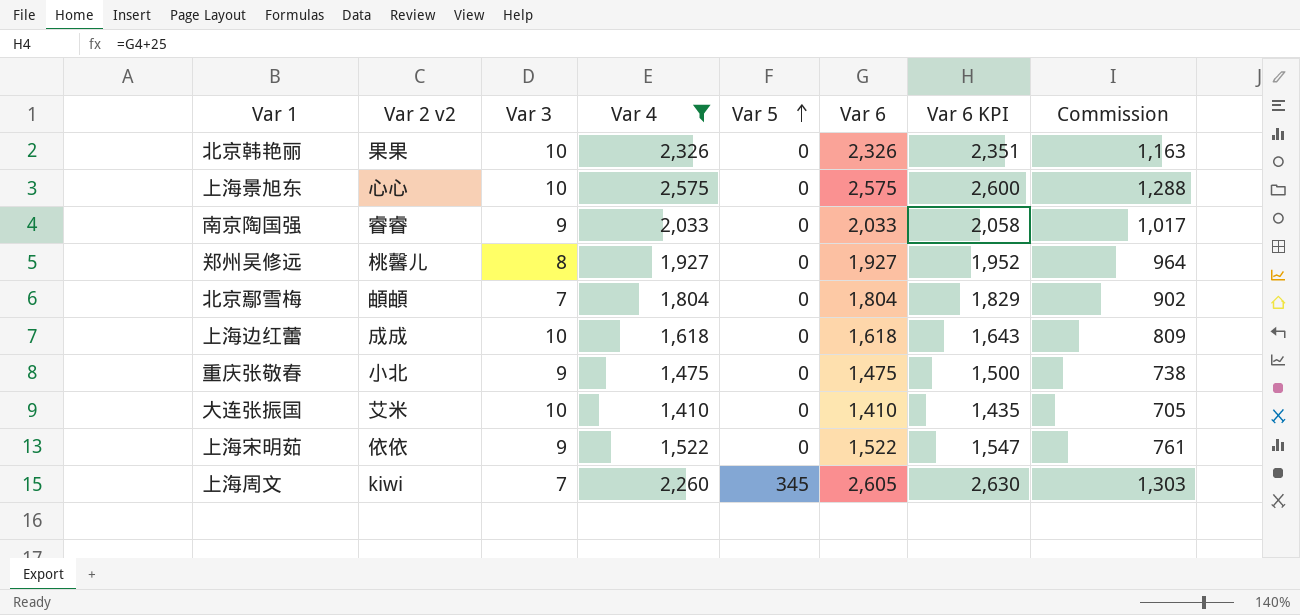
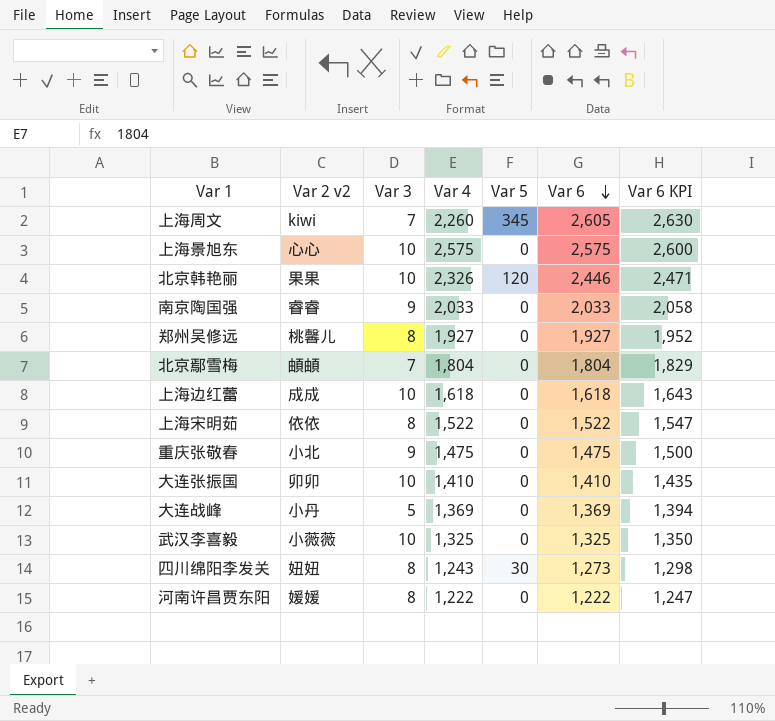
filter: Var 4 >= 1,410 -> none
row order: Var 5 ascending -> Var 6 descending
column Commission | formula: [Var 6] * 0.5 -> none
北京韩艳丽 | Var 5: 0 -> 120
北京韩艳丽 | Var 6: 2,326 -> 2,446
北京韩艳丽 | Var 6 KPI: 2,351 -> 2,471
上海宋明茹 | Var 3: 9 -> 8
大连张振国 | Var 2 v2: 艾米 -> 卯卯

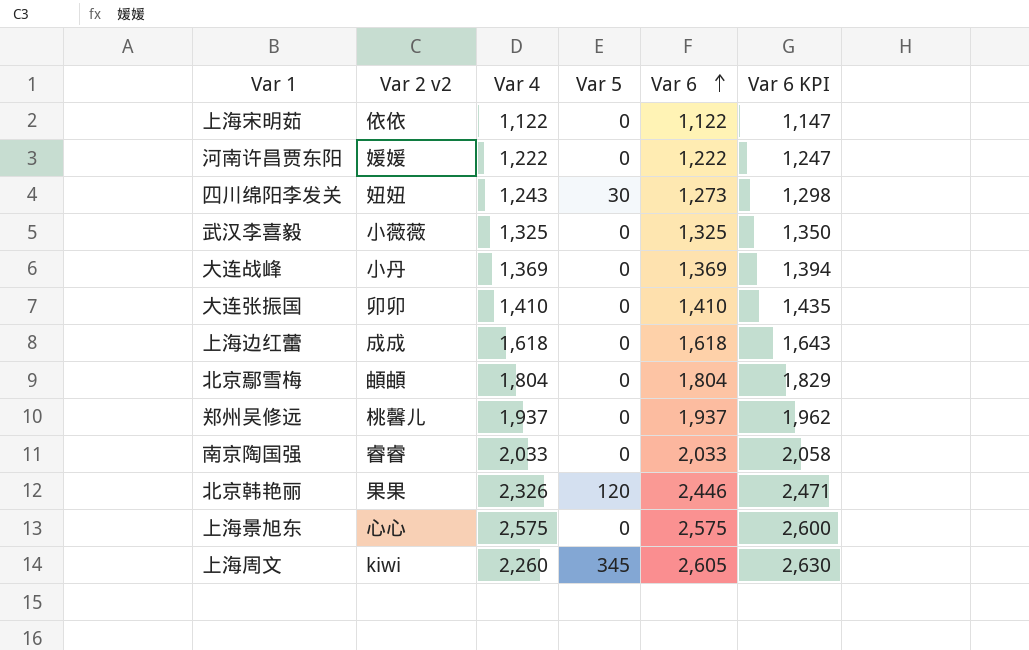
row order: Var 6 descending -> Var 6 ascending
column Var 3 | position: 3 -> none
row 重庆张敬春: 小北 | 9 | 1,475 | 0 | 1,475 | 1,500 -> none
上海宋明茹 | Var 4: 1,522 -> 1,122
上海宋明茹 | Var 6: 1,522 -> 1,122
上海宋明茹 | Var 6 KPI: 1,547 -> 1,147
郑州吴修远 | Var 4: 1,927 -> 1,937
郑州吴修远 | Var 6: 1,927 -> 1,937
郑州吴修远 | Var 6 KPI: 1,952 -> 1,962

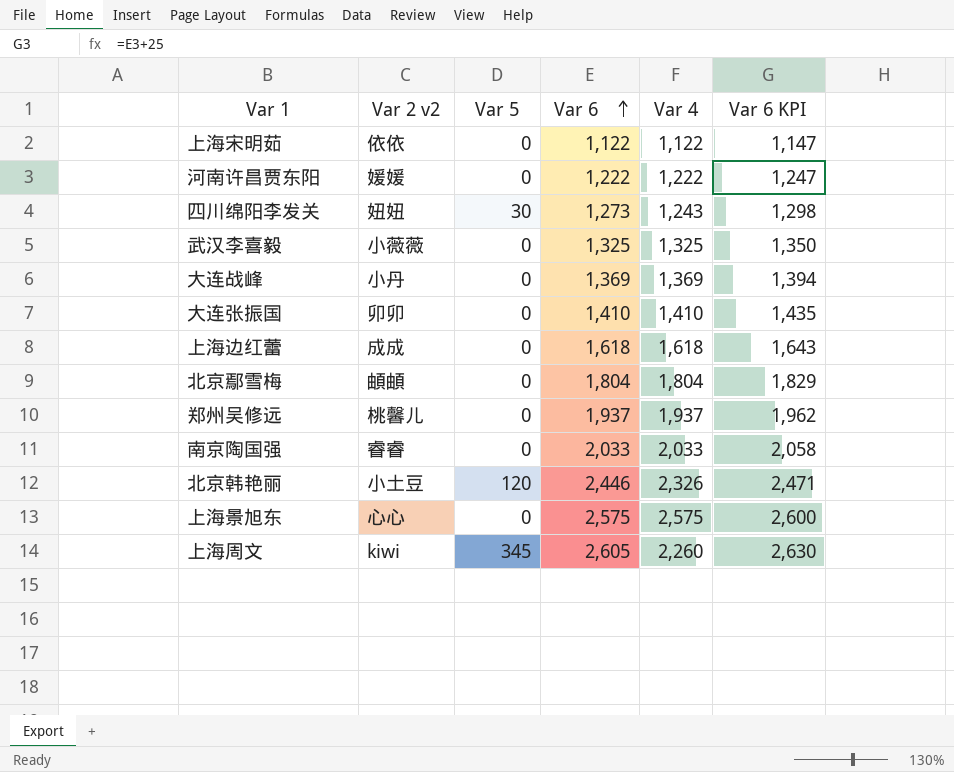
column Var 4 | position: 3 -> 5
北京韩艳丽 | Var 2 v2: 果果 -> 小土豆

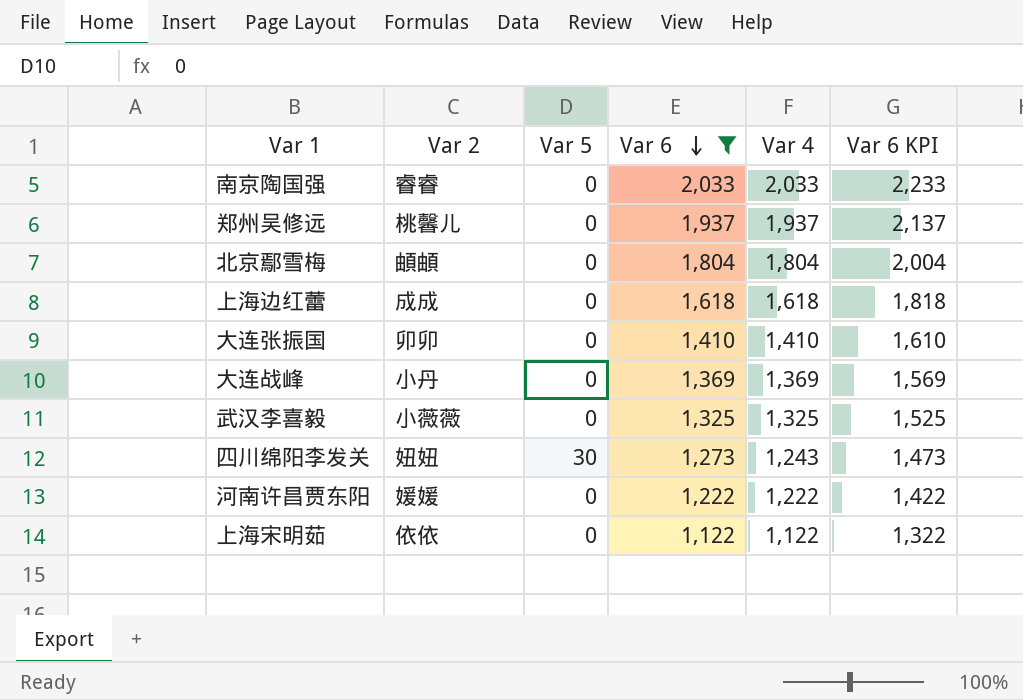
filter: none -> Var 6 <= 2,033
row order: Var 6 ascending -> Var 6 descending
column name: Var 2 v2 -> Var 2
column Var 6 KPI | formula: [Var 6] + 25 -> [Var 6] + 200

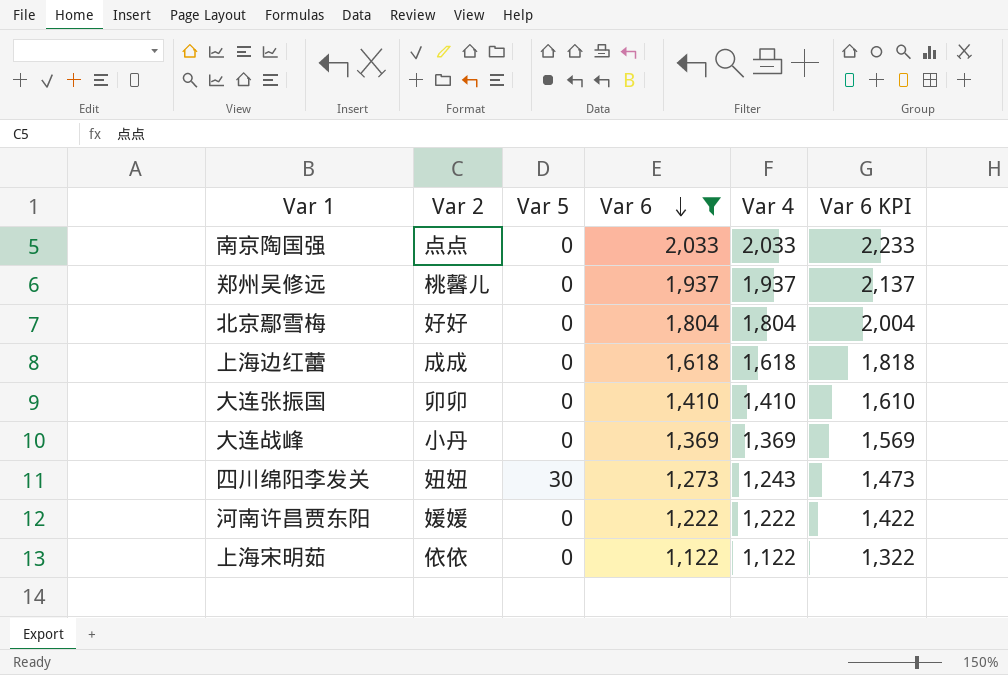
row 武汉李喜毅: 小薇薇 | 0 | 1,325 | 1,325 | 1,525 -> none
南京陶国强 | Var 2: 睿睿 -> 点点
北京鄢雪梅 | Var 2: 頔頔 -> 好好

